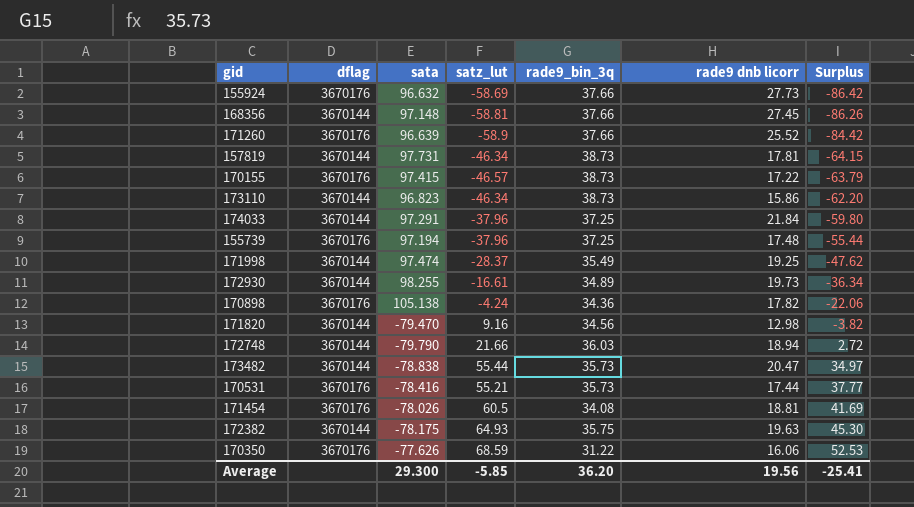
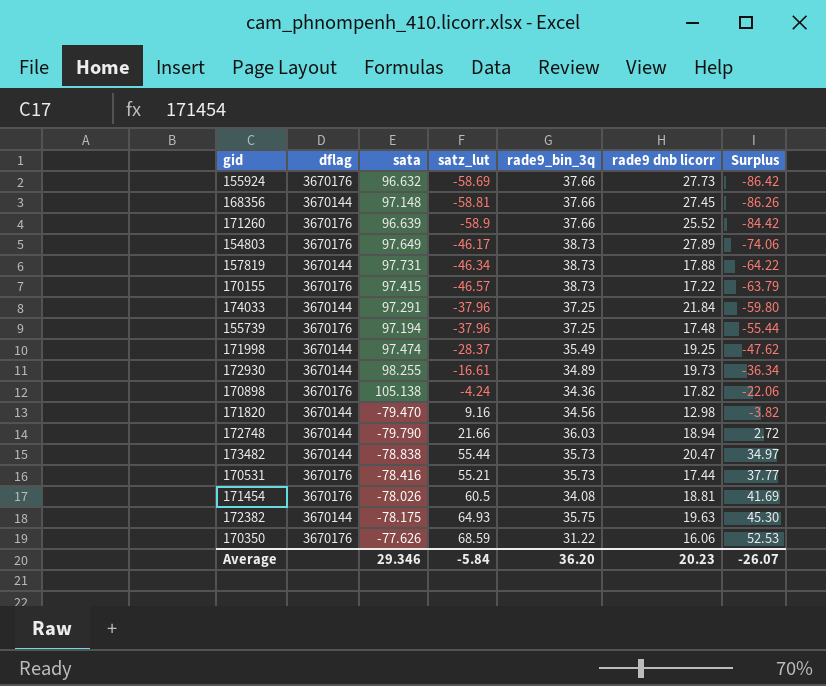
row 173110: 3670144 | 96.823 | -46.34 | 38.73 | 15.86 | -62.20 -> none
row 154803: none -> 3670176 | 97.649 | -46.17 | 38.73 | 27.89 | -74.06
157819 | rade9 dnb licorr: 17.81 -> 17.88
157819 | Surplus: -64.15 -> -64.22
Average | sata: 29.300 -> 29.346
Average | satz_lut: -5.85 -> -5.84
Average | rade9 dnb licorr: 19.56 -> 20.23
Average | Surplus: -25.41 -> -26.07

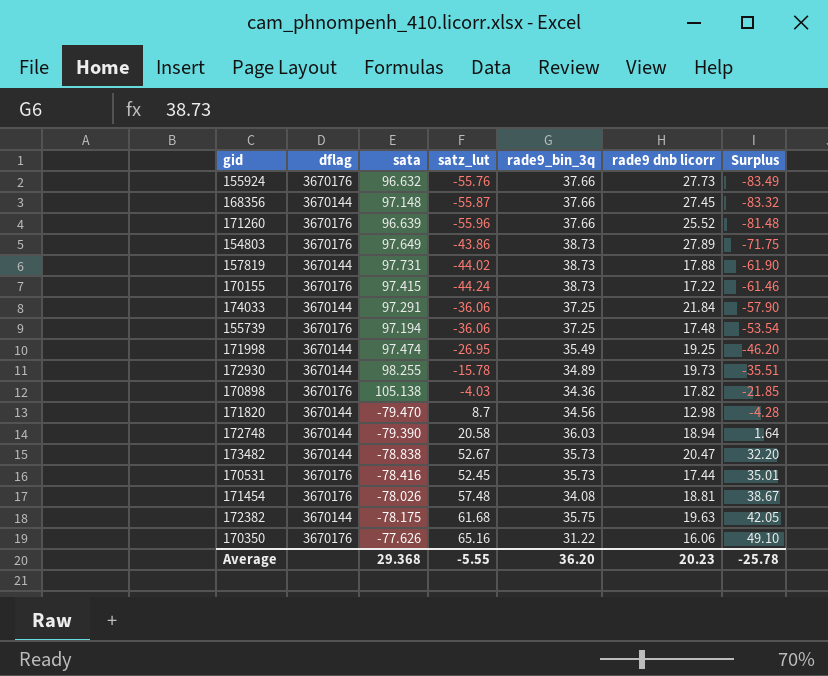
155924 | satz_lut: -58.69 -> -55.76
155924 | Surplus: -86.42 -> -83.49
168356 | satz_lut: -58.81 -> -55.87
168356 | Surplus: -86.26 -> -83.32
171260 | satz_lut: -58.9 -> -55.96
171260 | Surplus: -84.42 -> -81.48
154803 | satz_lut: -46.17 -> -43.86
154803 | Surplus: -74.06 -> -71.75
157819 | satz_lut: -46.34 -> -44.02
157819 | Surplus: -64.22 -> -61.90
170155 | satz_lut: -46.57 -> -44.24
170155 | Surplus: -63.79 -> -61.46
174033 | satz_lut: -37.96 -> -36.06
174033 | Surplus: -59.80 -> -57.90
155739 | satz_lut: -37.96 -> -36.06
155739 | Surplus: -55.44 -> -53.54
171998 | satz_lut: -28.37 -> -26.95
171998 | Surplus: -47.62 -> -46.20
172930 | satz_lut: -16.61 -> -15.78
172930 | Surplus: -36.34 -> -35.51
170898 | satz_lut: -4.24 -> -4.03
170898 | Surplus: -22.06 -> -21.85
171820 | satz_lut: 9.16 -> 8.7
171820 | Surplus: -3.82 -> -4.28
172748 | sata: -79.790 -> -79.390
172748 | satz_lut: 21.66 -> 20.58
172748 | Surplus: 2.72 -> 1.64
173482 | satz_lut: 55.44 -> 52.67
173482 | Surplus: 34.97 -> 32.20
170531 | satz_lut: 55.21 -> 52.45
170531 | Surplus: 37.77 -> 35.01
171454 | satz_lut: 60.5 -> 57.48
171454 | Surplus: 41.69 -> 38.67
172382 | satz_lut: 64.93 -> 61.68
172382 | Surplus: 45.30 -> 42.05
170350 | satz_lut: 68.59 -> 65.16
170350 | Surplus: 52.53 -> 49.10
Average | sata: 29.346 -> 29.368
Average | satz_lut: -5.84 -> -5.55
Average | Surplus: -26.07 -> -25.78

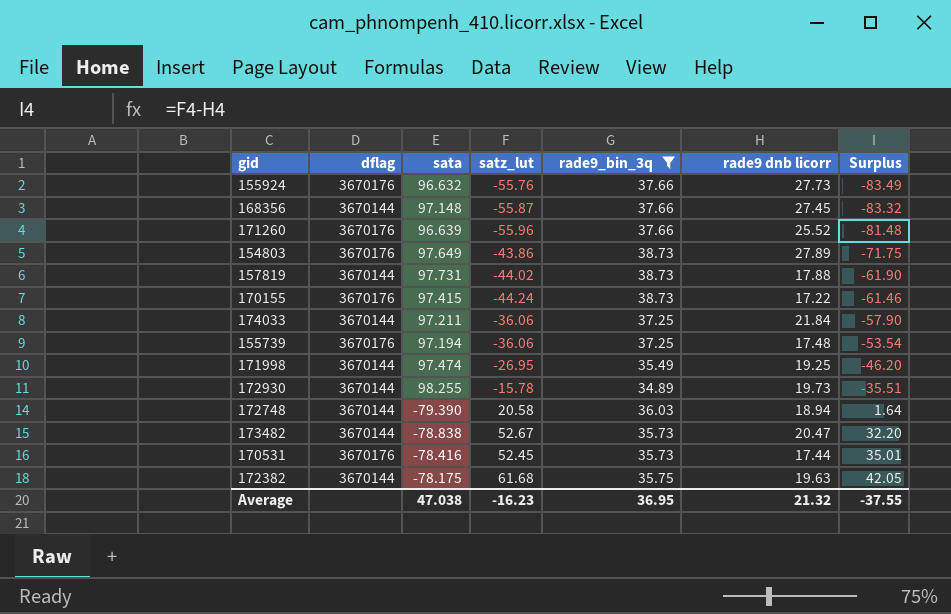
filter: none -> rade9_bin_3q >= 34.89
174033 | sata: 97.291 -> 97.211
Average | sata: 29.368 -> 47.038
Average | satz_lut: -5.55 -> -16.23
Average | rade9_bin_3q: 36.20 -> 36.95
Average | rade9 dnb licorr: 20.23 -> 21.32
Average | Surplus: -25.78 -> -37.55

